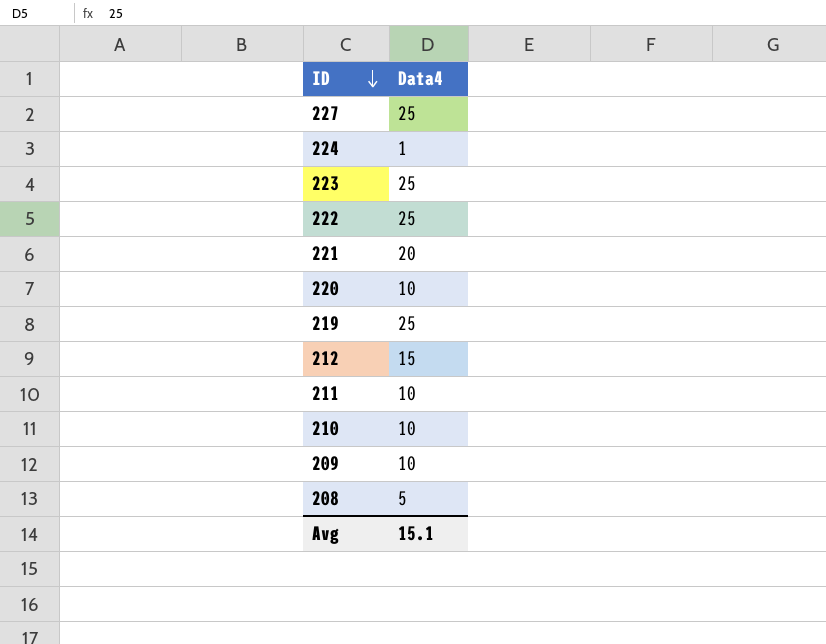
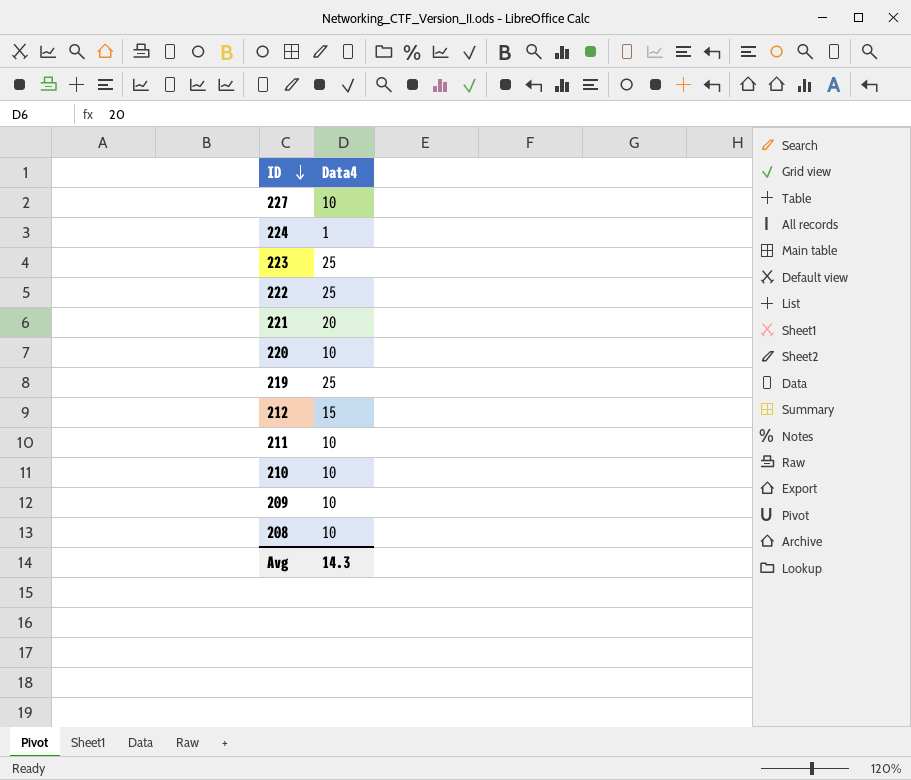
227 | Data4: 25 -> 10
208 | Data4: 5 -> 10
Avg | Data4: 15.1 -> 14.3

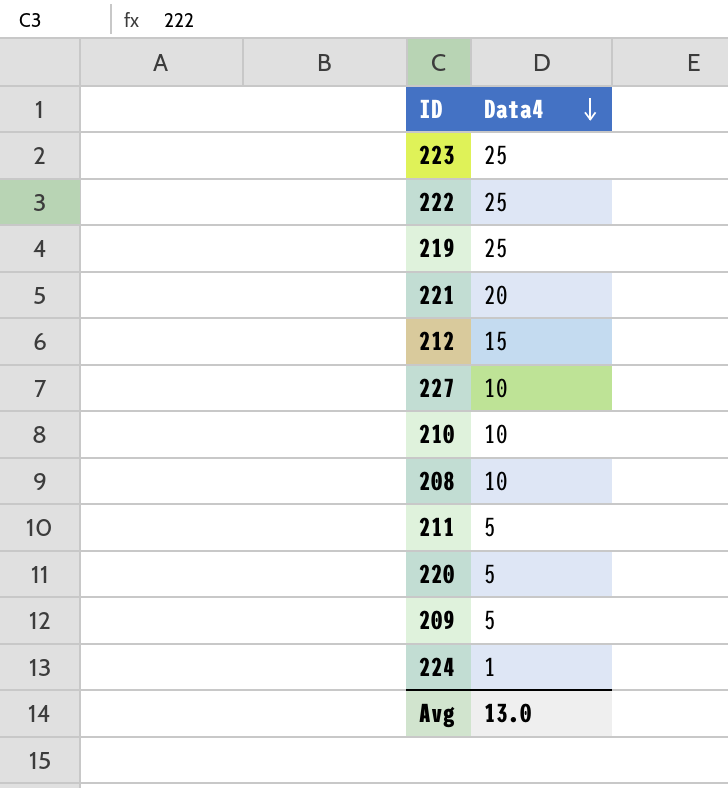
row order: ID descending -> Data4 descending
211 | Data4: 10 -> 5
220 | Data4: 10 -> 5
209 | Data4: 10 -> 5
Avg | Data4: 14.3 -> 13.0

